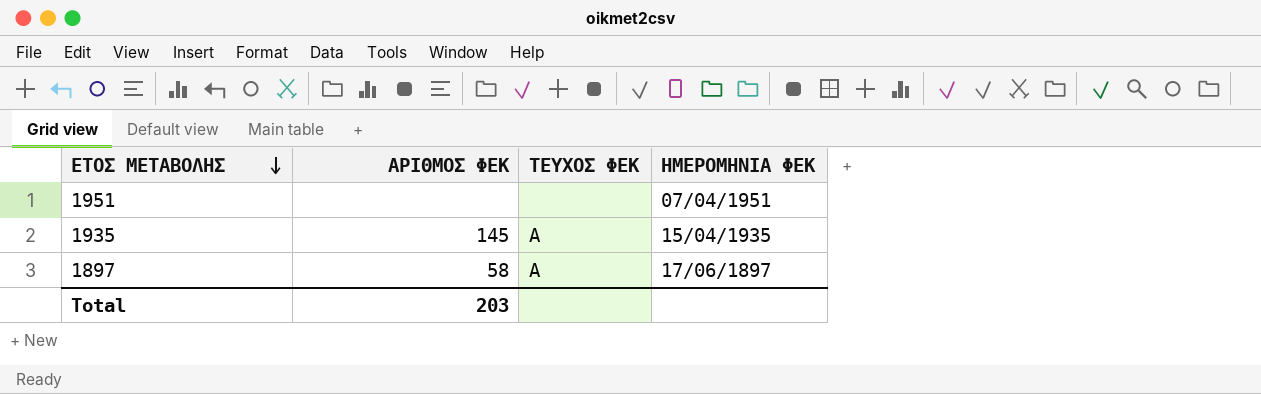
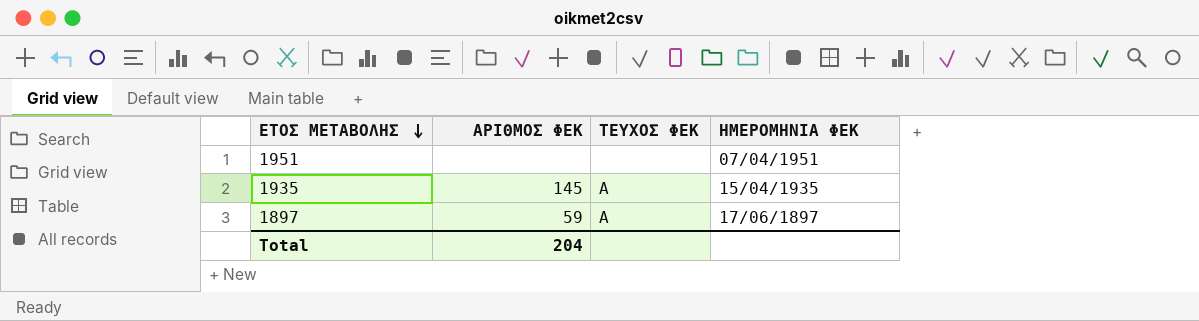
1897 | ΑΡΙΘΜΟΣ ΦΕΚ: 58 -> 59
Total | ΑΡΙΘΜΟΣ ΦΕΚ: 203 -> 204

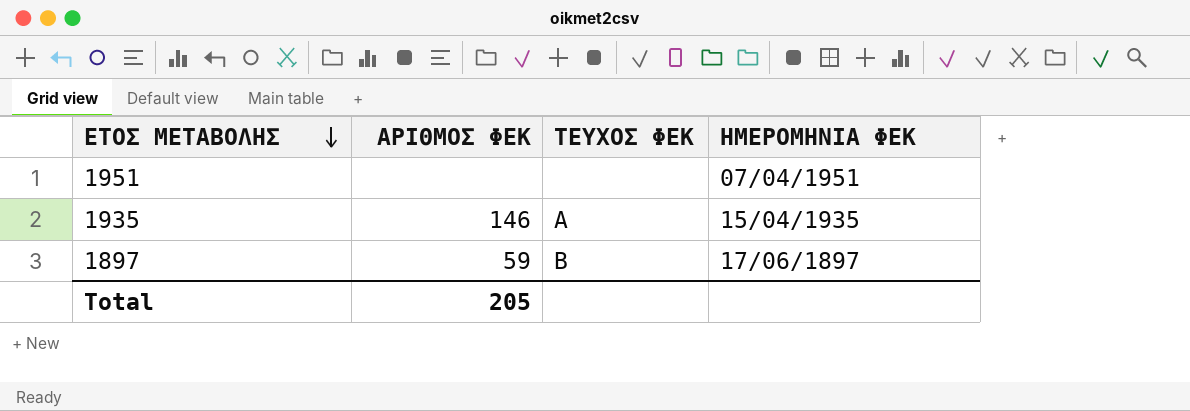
1935 | ΑΡΙΘΜΟΣ ΦΕΚ: 145 -> 146
1897 | ΤΕΥΧΟΣ ΦΕΚ: Α -> Β
Total | ΑΡΙΘΜΟΣ ΦΕΚ: 204 -> 205

